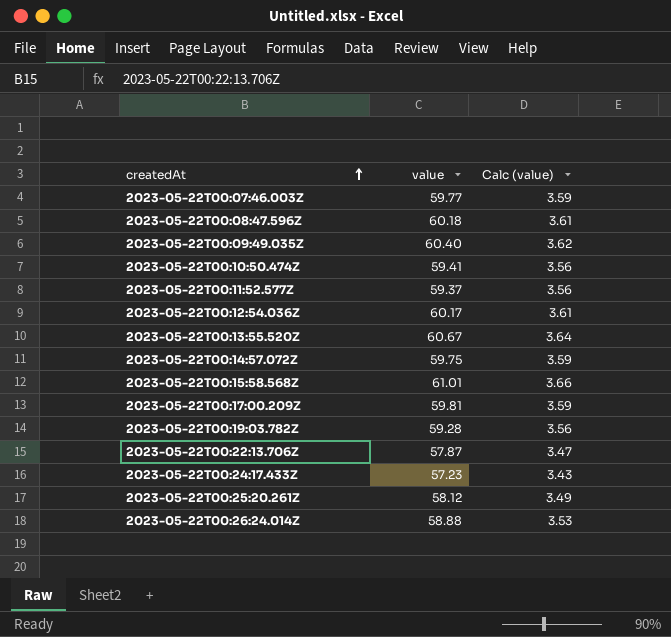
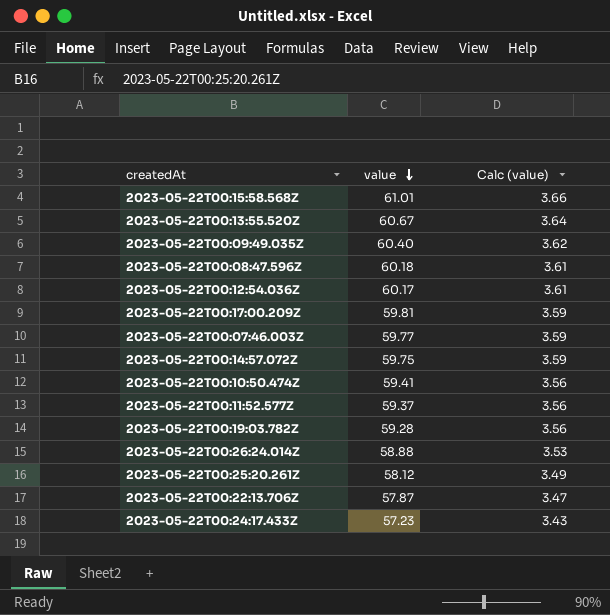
row order: createdAt ascending -> value descending

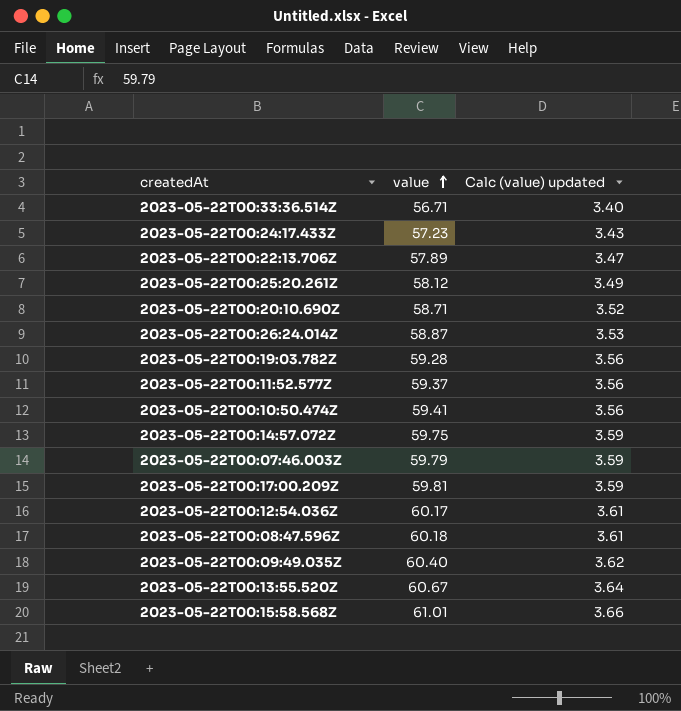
row order: value descending -> value ascending
column name: Calc (value) -> Calc (value) updated
row 2023-05-22T00:33:36.514Z: none -> 56.71 | 3.40
2023-05-22T00:22:13.706Z | value: 57.87 -> 57.89
row 2023-05-22T00:20:10.690Z: none -> 58.71 | 3.52
2023-05-22T00:26:24.014Z | value: 58.88 -> 58.87
2023-05-22T00:07:46.003Z | value: 59.77 -> 59.79

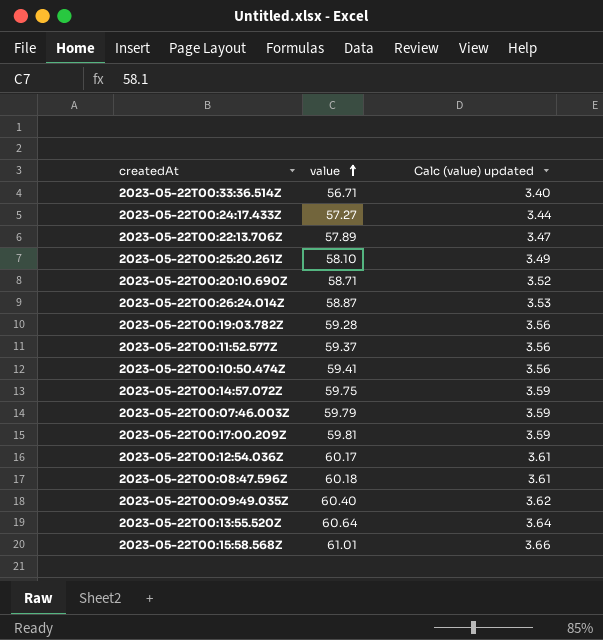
2023-05-22T00:24:17.433Z | value: 57.23 -> 57.27
2023-05-22T00:24:17.433Z | Calc (value) updated: 3.43 -> 3.44
2023-05-22T00:25:20.261Z | value: 58.12 -> 58.10
2023-05-22T00:13:55.520Z | value: 60.67 -> 60.64

